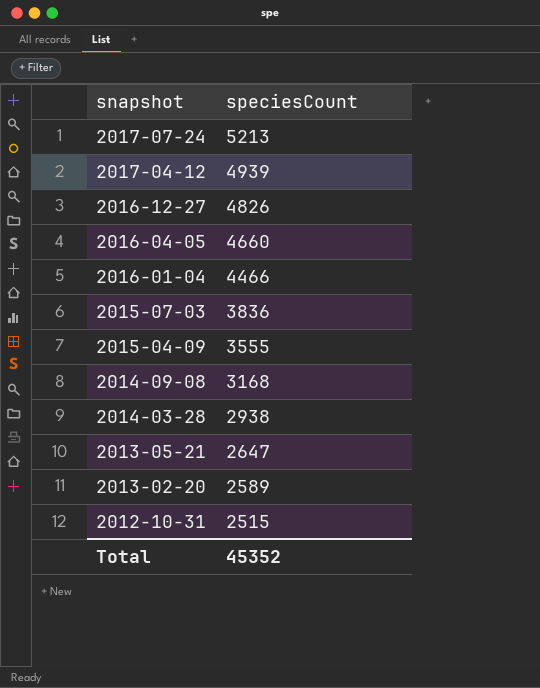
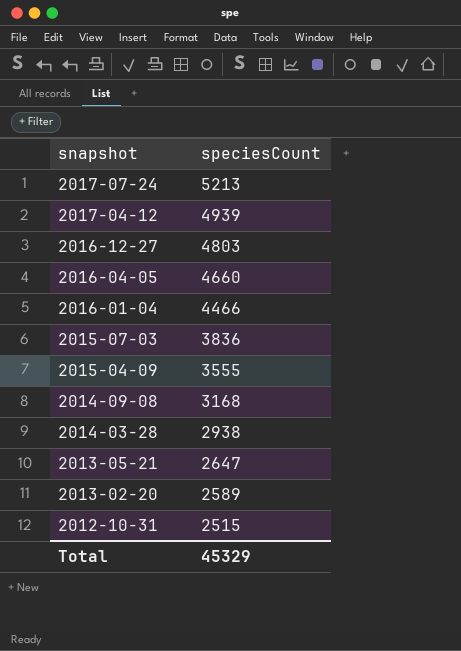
2016-12-27 | speciesCount: 4826 -> 4803
Total | speciesCount: 45352 -> 45329

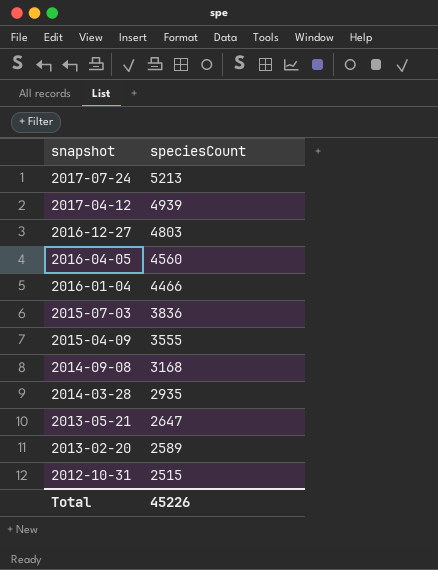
2016-04-05 | speciesCount: 4660 -> 4560
2014-03-28 | speciesCount: 2938 -> 2935
Total | speciesCount: 45329 -> 45226

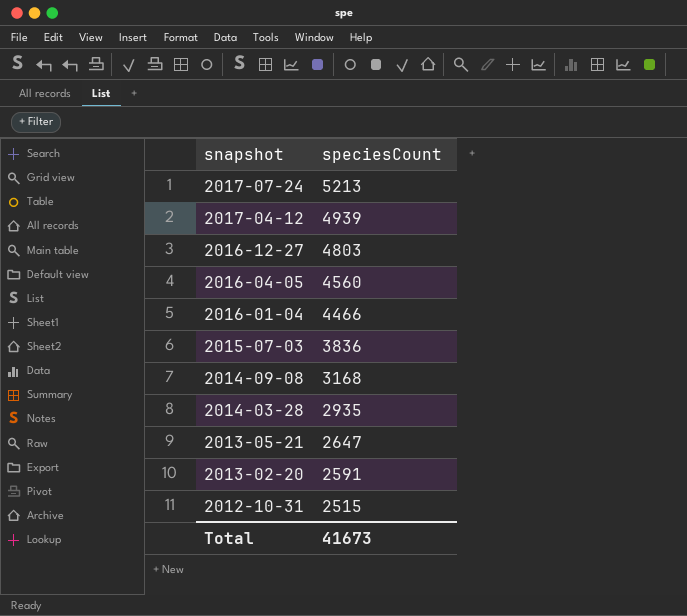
row 2015-04-09: 3555 -> none
2013-02-20 | speciesCount: 2589 -> 2591
Total | speciesCount: 45226 -> 41673

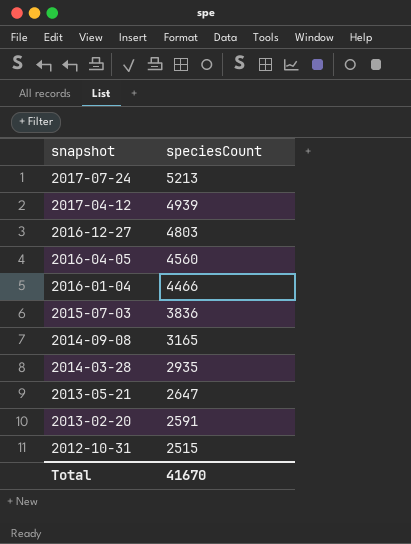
2014-09-08 | speciesCount: 3168 -> 3165
Total | speciesCount: 41673 -> 41670

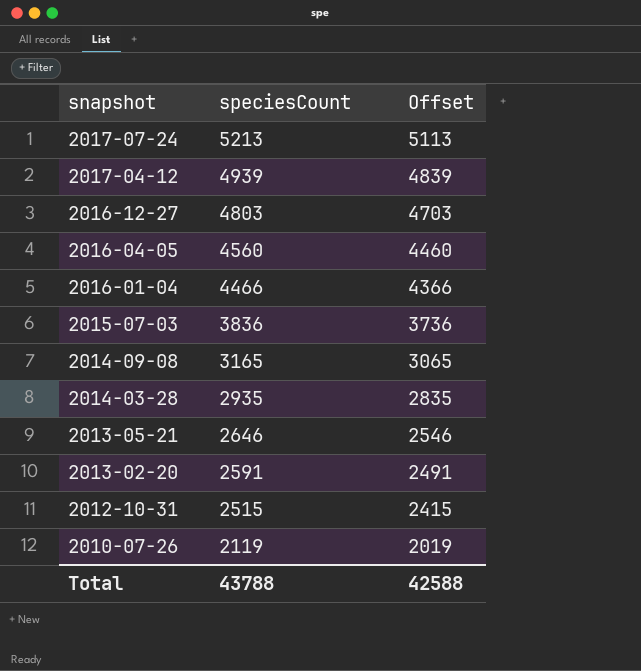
column Offset | formula: none -> [speciesCount] - 100
2013-05-21 | speciesCount: 2647 -> 2646
row 2010-07-26: none -> 2119 | 2019
Total | speciesCount: 41670 -> 43788

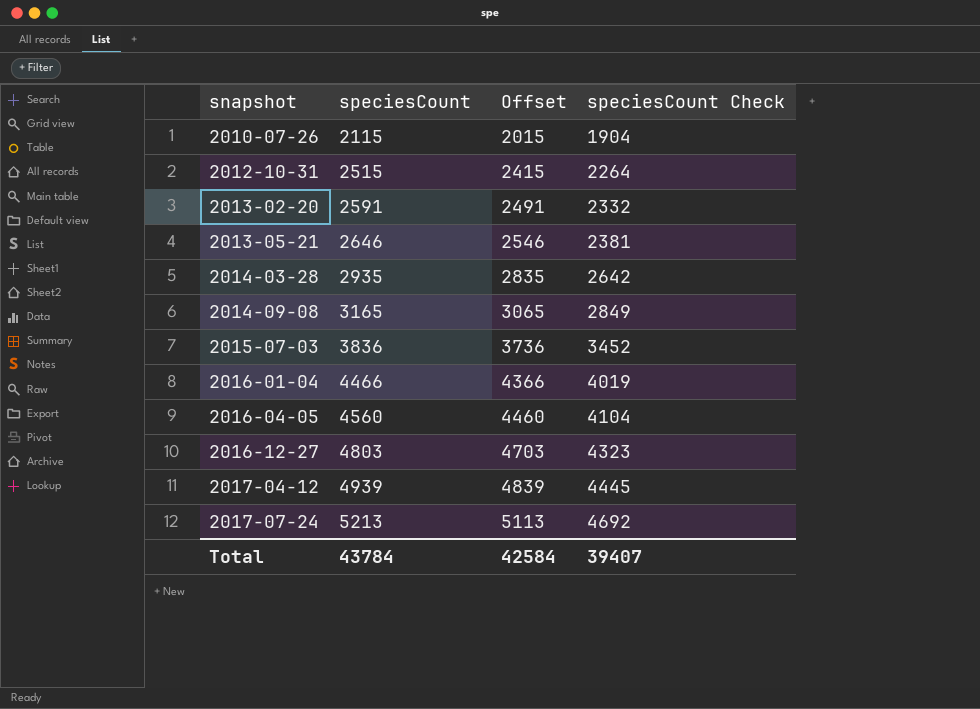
row order: snapshot descending -> snapshot ascending
column speciesCount Check | formula: none -> [speciesCount] * 0.9
2010-07-26 | speciesCount: 2119 -> 2115
2010-07-26 | Offset: 2019 -> 2015
Total | speciesCount: 43788 -> 43784
Total | Offset: 42588 -> 42584

